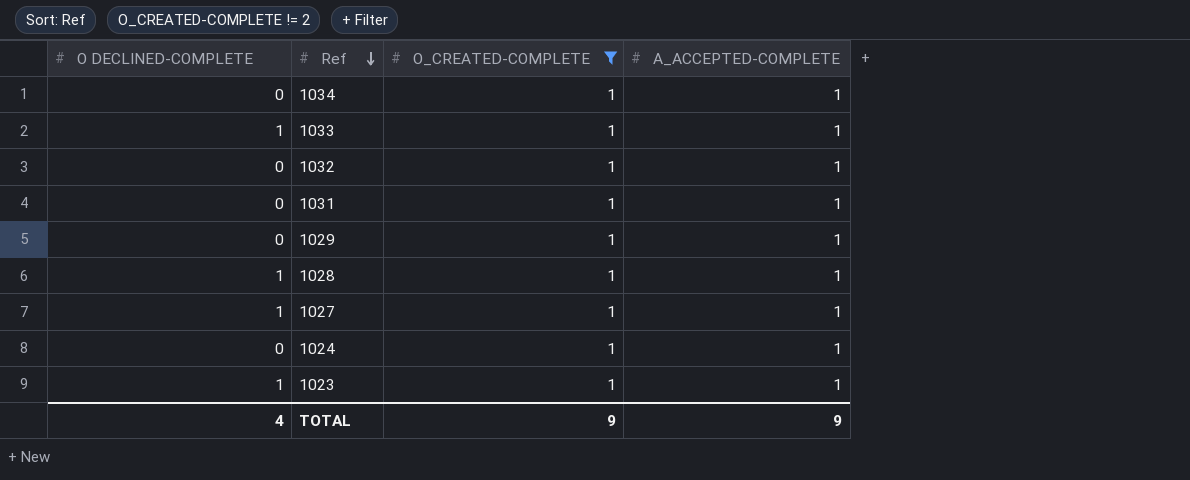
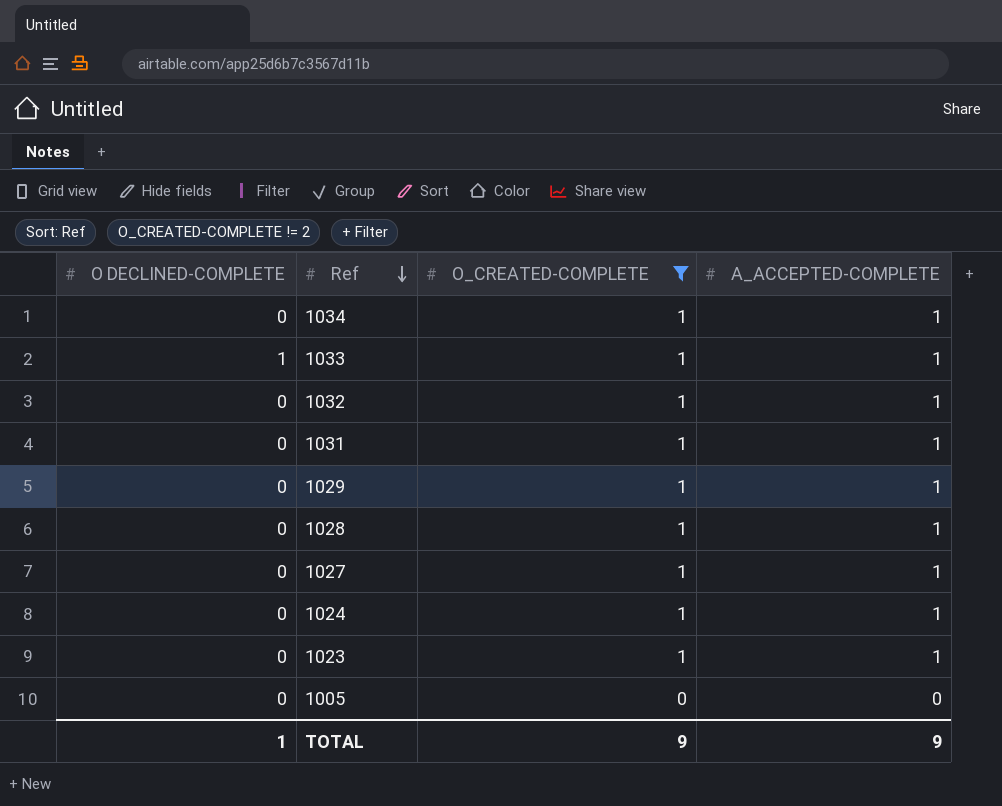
1028 | O DECLINED-COMPLETE: 1 -> 0
1027 | O DECLINED-COMPLETE: 1 -> 0
1023 | O DECLINED-COMPLETE: 1 -> 0
row 1005: none -> 0 | 0 | 0
TOTAL | O DECLINED-COMPLETE: 4 -> 1

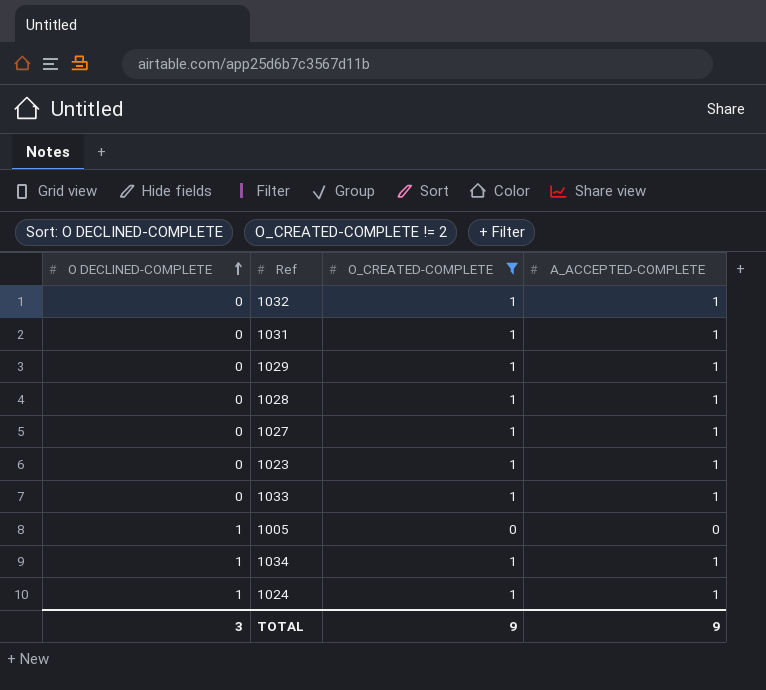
row order: Ref descending -> O DECLINED-COMPLETE ascending
1033 | O DECLINED-COMPLETE: 1 -> 0
1005 | O DECLINED-COMPLETE: 0 -> 1
1034 | O DECLINED-COMPLETE: 0 -> 1
1024 | O DECLINED-COMPLETE: 0 -> 1
TOTAL | O DECLINED-COMPLETE: 1 -> 3

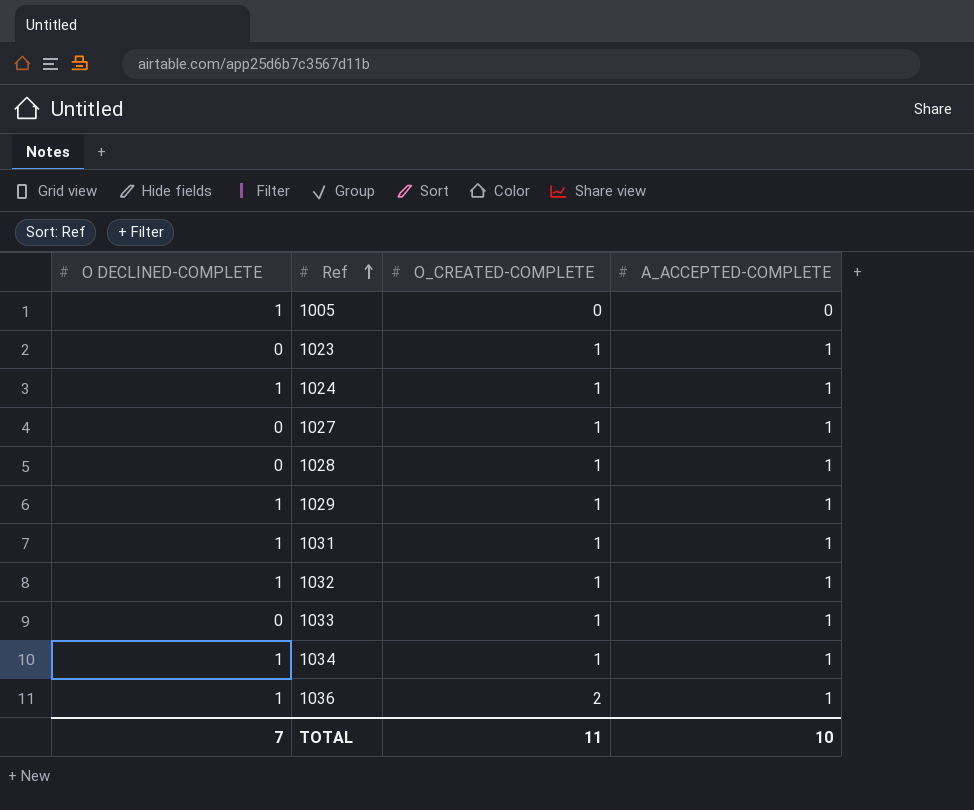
filter: O_CREATED-COMPLETE != 2 -> none
row order: O DECLINED-COMPLETE ascending -> Ref ascending
1029 | O DECLINED-COMPLETE: 0 -> 1
1031 | O DECLINED-COMPLETE: 0 -> 1
1032 | O DECLINED-COMPLETE: 0 -> 1
TOTAL | O DECLINED-COMPLETE: 3 -> 7
TOTAL | O_CREATED-COMPLETE: 9 -> 11
TOTAL | A_ACCEPTED-COMPLETE: 9 -> 10

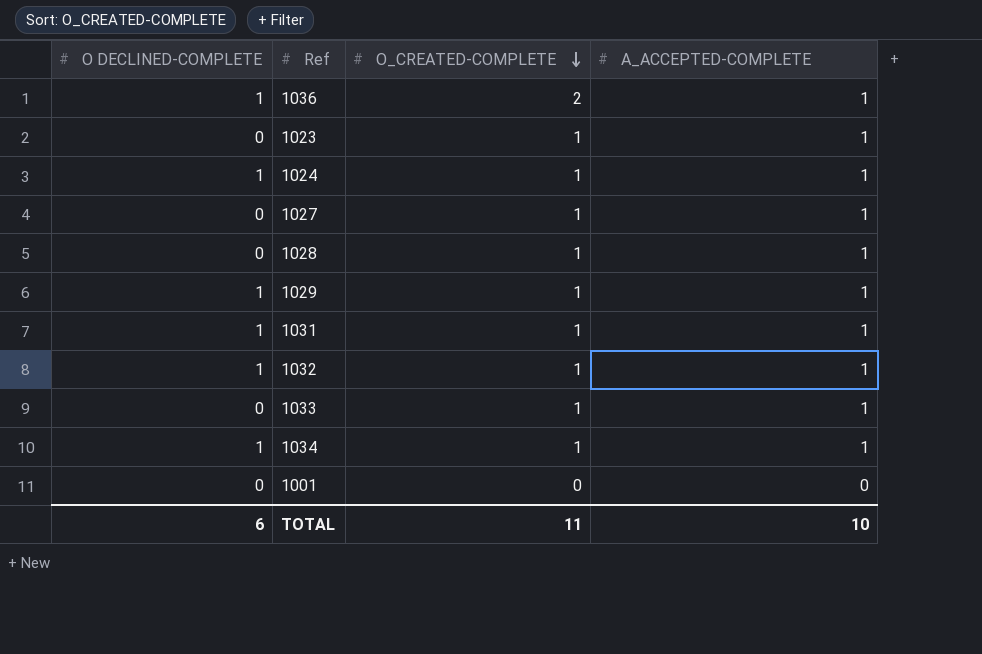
row order: Ref ascending -> O_CREATED-COMPLETE descending
row 1005: 1 | 0 | 0 -> none
row 1001: none -> 0 | 0 | 0
TOTAL | O DECLINED-COMPLETE: 7 -> 6

